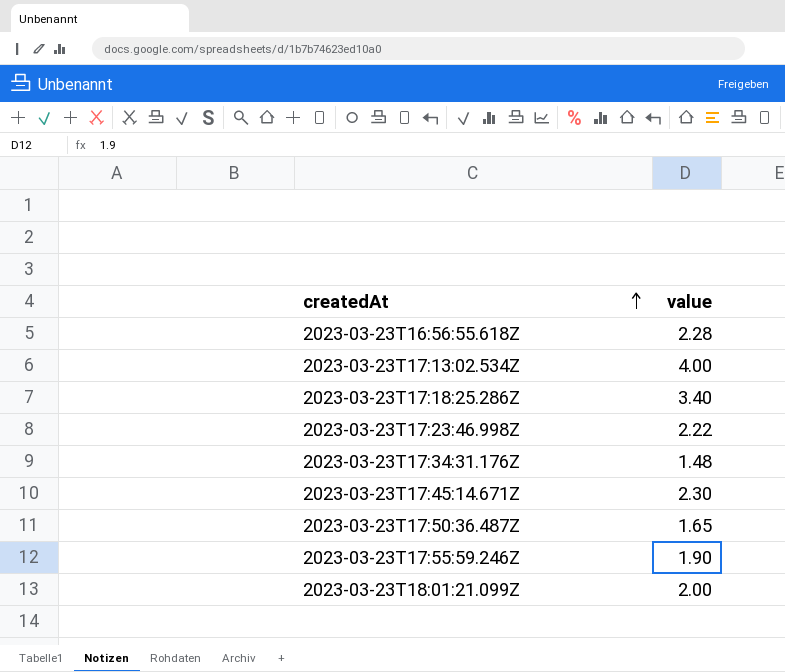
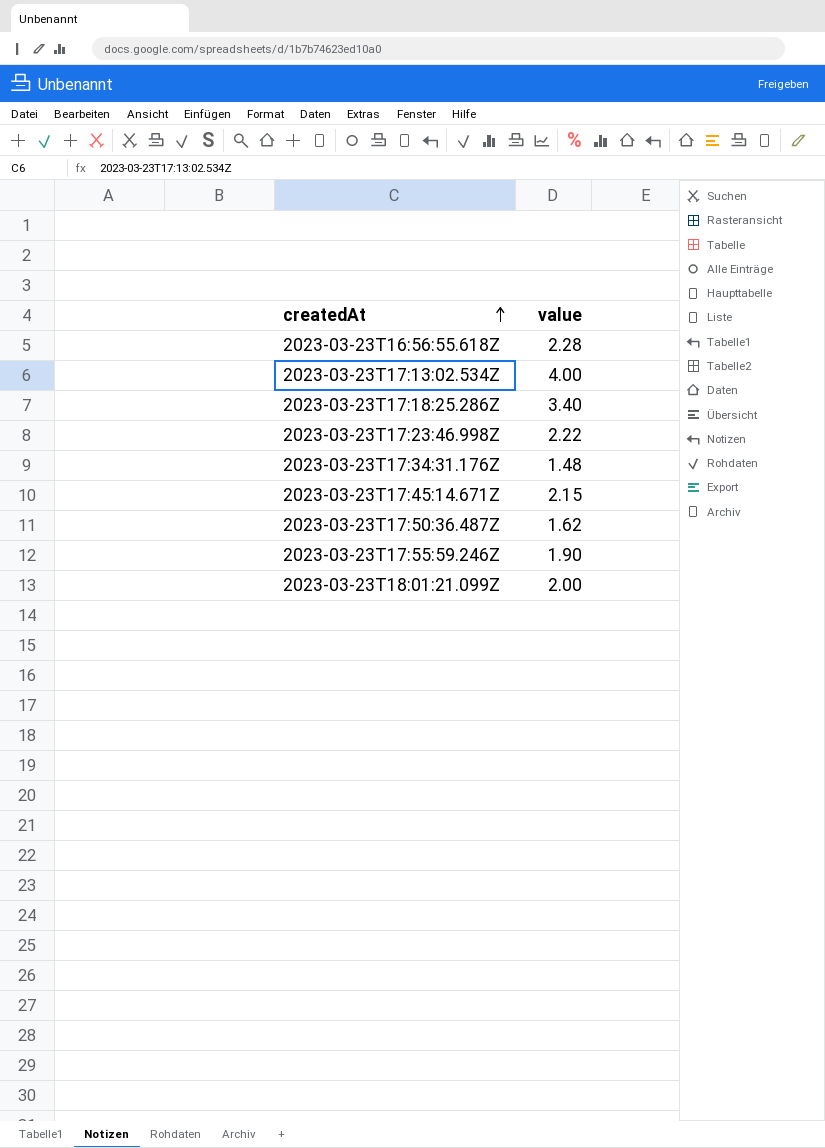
2023-03-23T17:45:14.671Z | value: 2.30 -> 2.15
2023-03-23T17:50:36.487Z | value: 1.65 -> 1.62

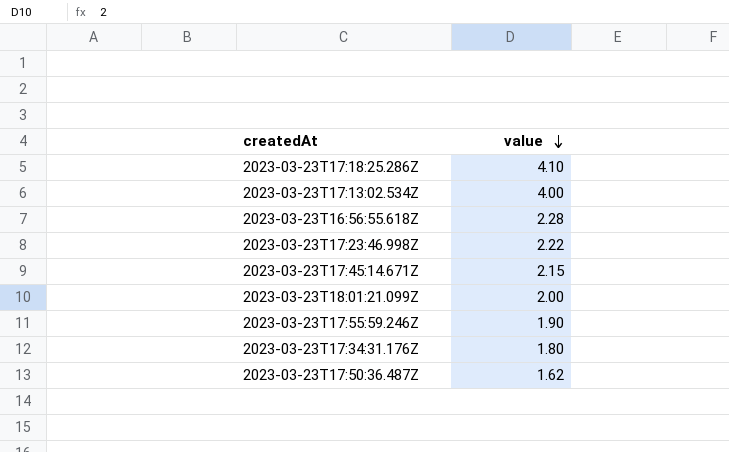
row order: createdAt ascending -> value descending
2023-03-23T17:18:25.286Z | value: 3.40 -> 4.10
2023-03-23T17:34:31.176Z | value: 1.48 -> 1.80

